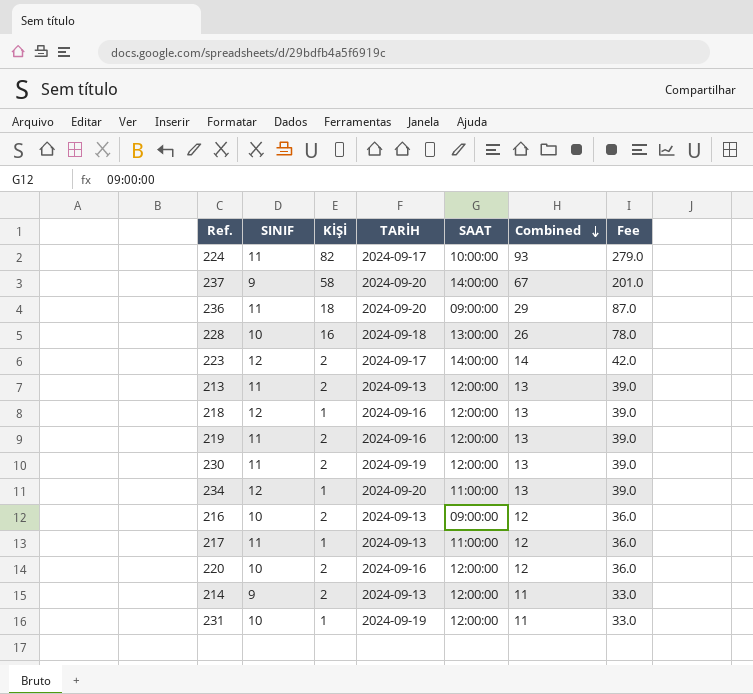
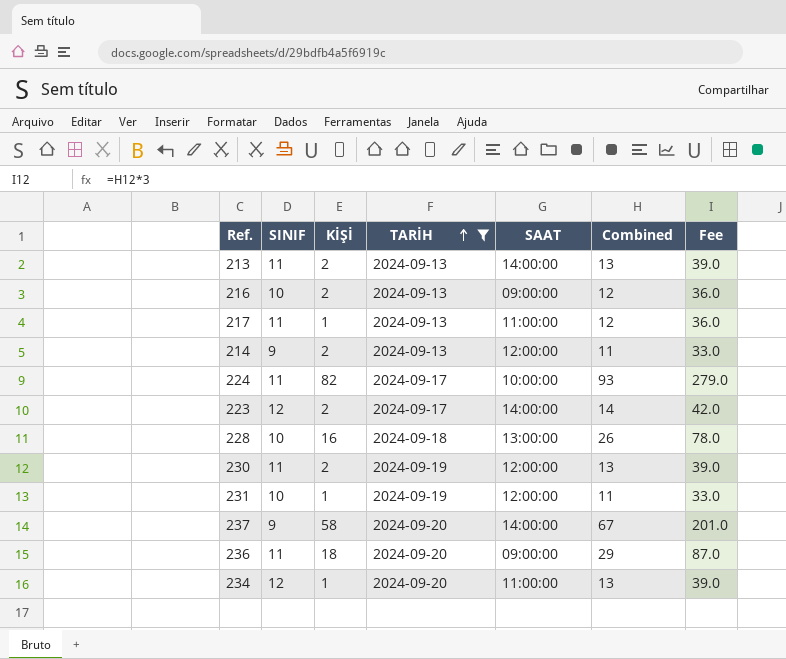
filter: none -> TARİH != 2024-09-16
row order: Combined descending -> TARİH ascending
213 | SAAT: 12:00:00 -> 14:00:00

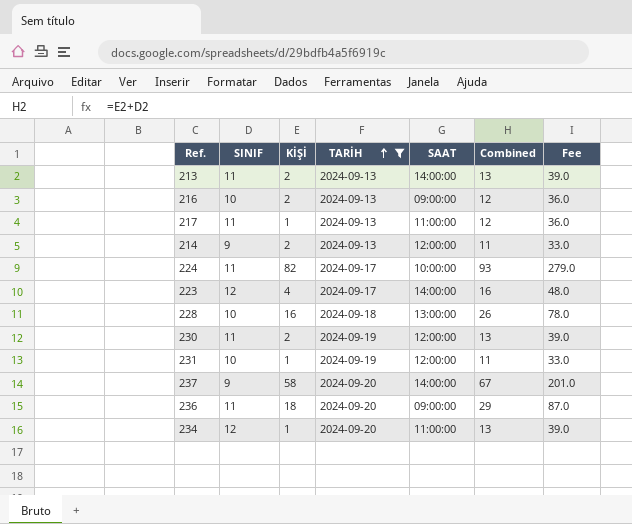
223 | KİŞİ: 2 -> 4
223 | Combined: 14 -> 16
223 | Fee: 42.0 -> 48.0

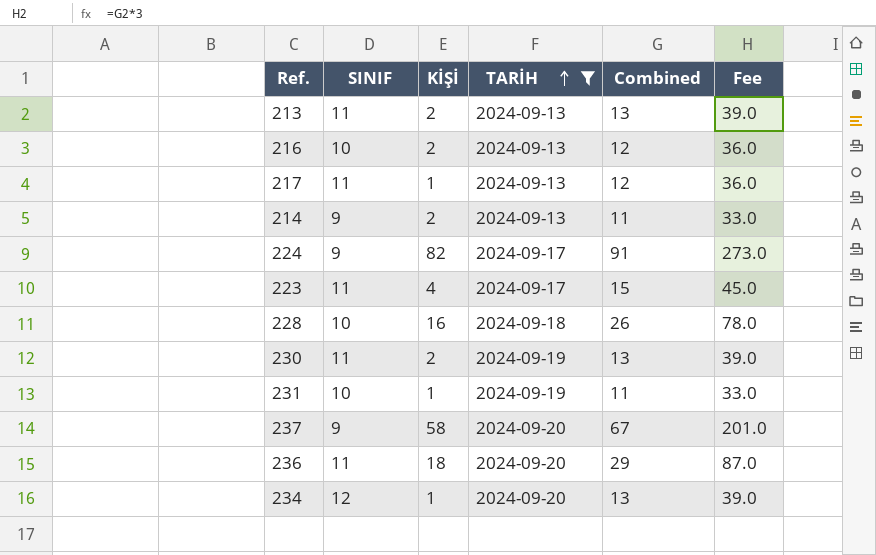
column SAAT | position: 5 -> none
224 | SINIF: 11 -> 9
224 | Combined: 93 -> 91
224 | Fee: 279.0 -> 273.0
223 | SINIF: 12 -> 11
223 | Combined: 16 -> 15
223 | Fee: 48.0 -> 45.0

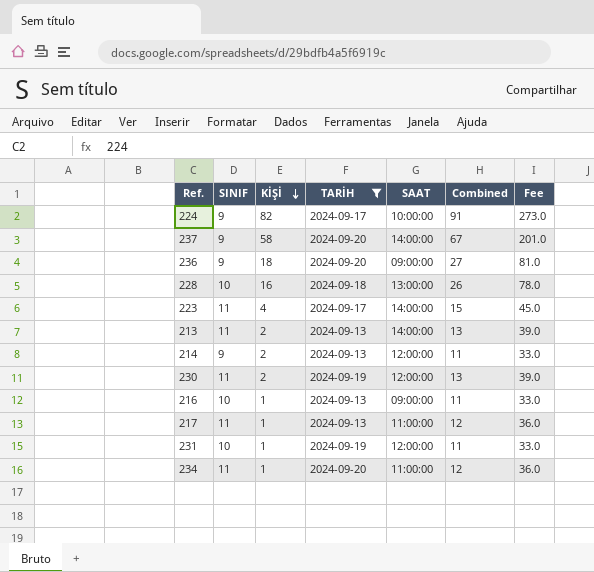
row order: TARİH ascending -> KİŞİ descending
column SAAT | position: none -> 5
236 | SINIF: 11 -> 9
236 | Combined: 29 -> 27
236 | Fee: 87.0 -> 81.0
216 | KİŞİ: 2 -> 1
216 | Combined: 12 -> 11
216 | Fee: 36.0 -> 33.0
234 | SINIF: 12 -> 11
234 | Combined: 13 -> 12
234 | Fee: 39.0 -> 36.0

